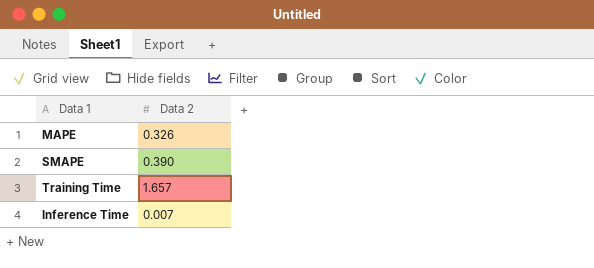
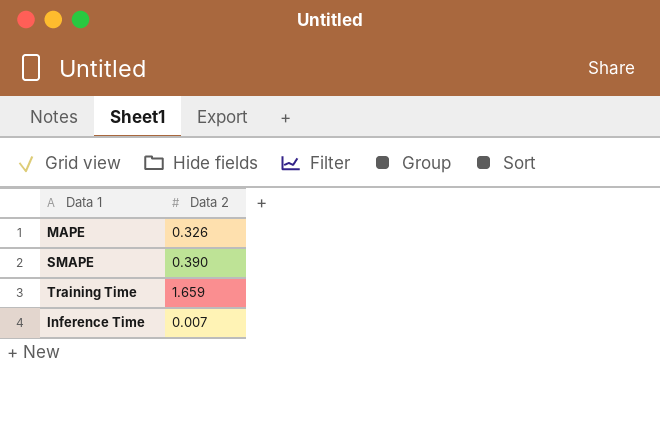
Training Time | Data 2: 1.657 -> 1.659

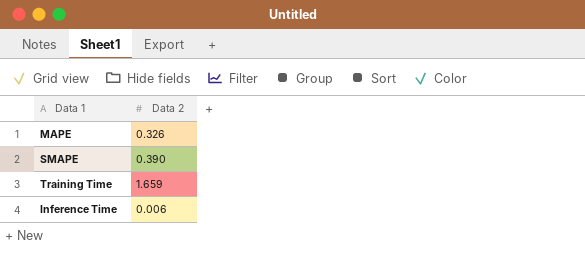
Inference Time | Data 2: 0.007 -> 0.006

